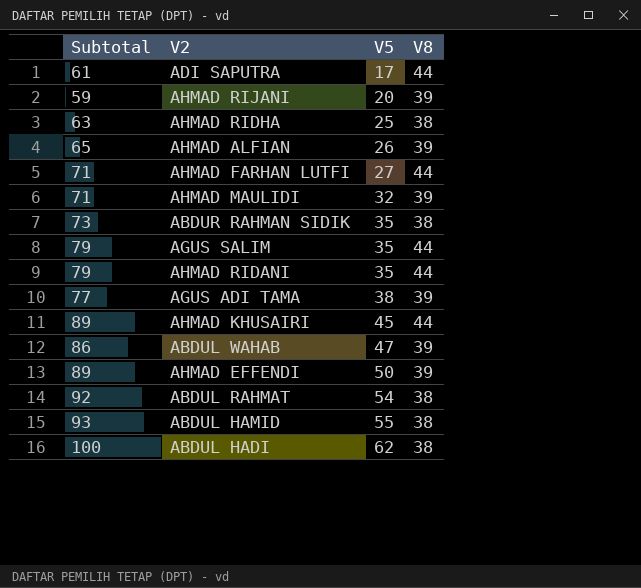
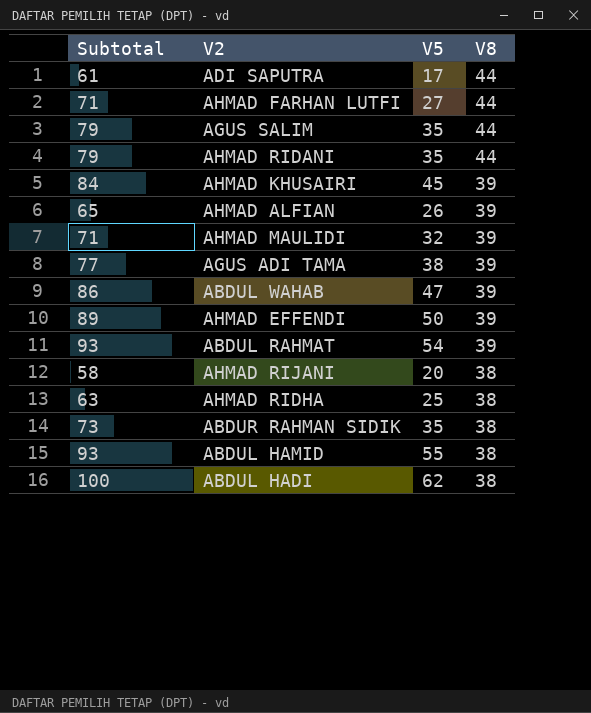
row order: V5 ascending -> V8 descending
AHMAD KHUSAIRI | Subtotal: 89 -> 84
AHMAD KHUSAIRI | V8: 44 -> 39
ABDUL RAHMAT | Subtotal: 92 -> 93
ABDUL RAHMAT | V8: 38 -> 39
AHMAD RIJANI | Subtotal: 59 -> 58
AHMAD RIJANI | V8: 39 -> 38

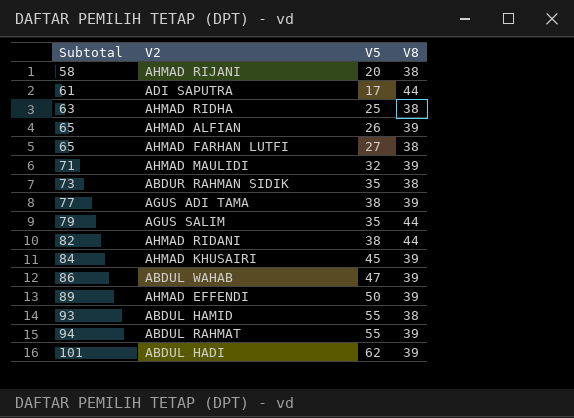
row order: V8 descending -> Subtotal ascending
AHMAD FARHAN LUTFI | Subtotal: 71 -> 65
AHMAD FARHAN LUTFI | V8: 44 -> 38
AHMAD RIDANI | Subtotal: 79 -> 82
AHMAD RIDANI | V5: 35 -> 38
ABDUL RAHMAT | Subtotal: 93 -> 94
ABDUL RAHMAT | V5: 54 -> 55
ABDUL HADI | Subtotal: 100 -> 101
ABDUL HADI | V8: 38 -> 39

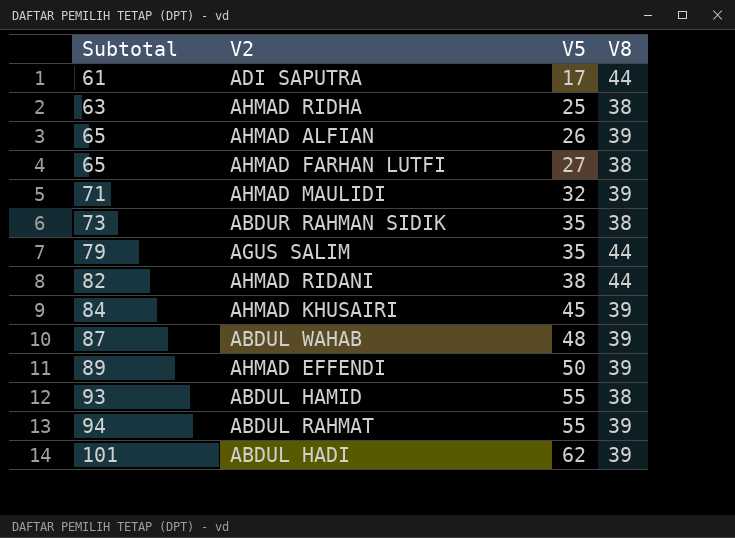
row AHMAD RIJANI: 58 | 20 | 38 -> none
row AGUS ADI TAMA: 77 | 38 | 39 -> none
ABDUL WAHAB | Subtotal: 86 -> 87
ABDUL WAHAB | V5: 47 -> 48

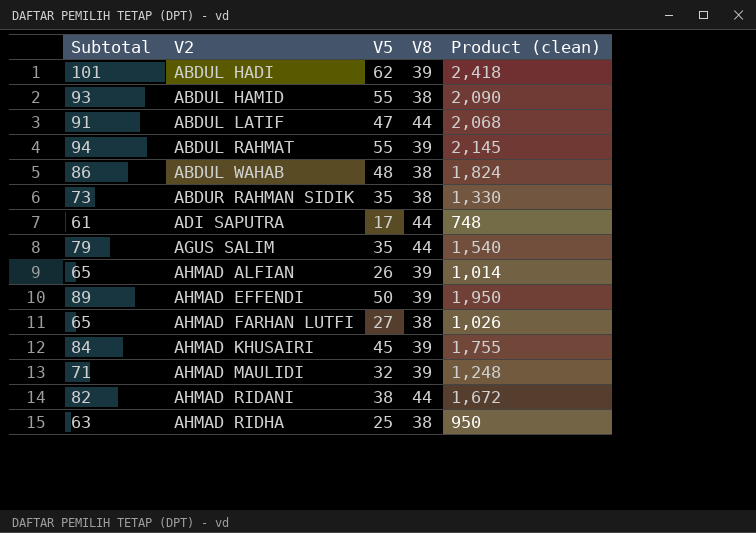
row order: Subtotal ascending -> V2 ascending
column Product (clean) | formula: none -> [V5] * [V8]
row ABDUL LATIF: none -> 91 | 47 | 44 | 2,068
ABDUL WAHAB | Subtotal: 87 -> 86
ABDUL WAHAB | V8: 39 -> 38

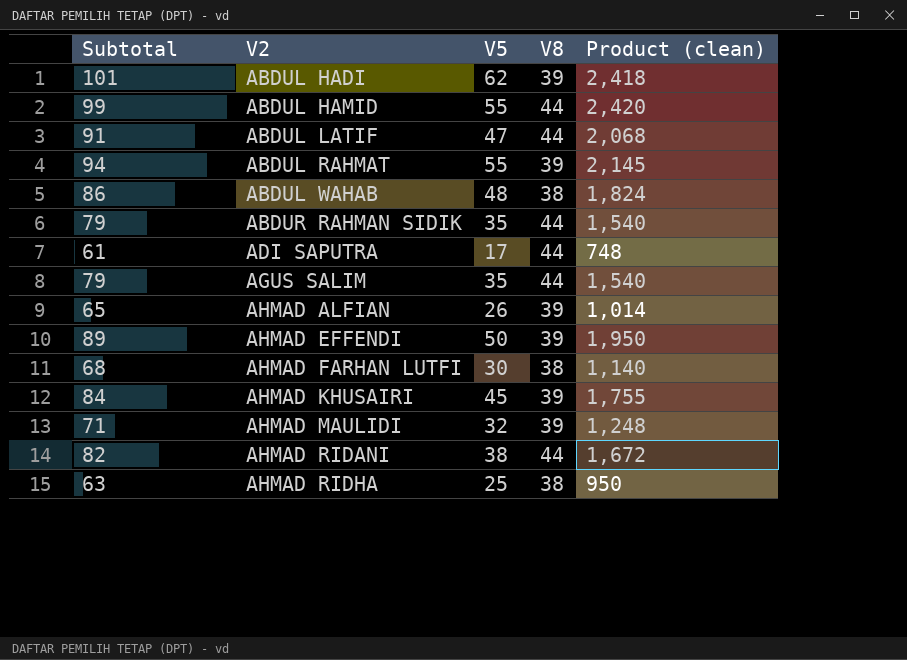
ABDUL HAMID | Subtotal: 93 -> 99
ABDUL HAMID | V8: 38 -> 44
ABDUL HAMID | Product (clean): 2,090 -> 2,420
ABDUR RAHMAN SIDIK | Subtotal: 73 -> 79
ABDUR RAHMAN SIDIK | V8: 38 -> 44
ABDUR RAHMAN SIDIK | Product (clean): 1,330 -> 1,540
AHMAD FARHAN LUTFI | Subtotal: 65 -> 68
AHMAD FARHAN LUTFI | V5: 27 -> 30
AHMAD FARHAN LUTFI | Product (clean): 1,026 -> 1,140

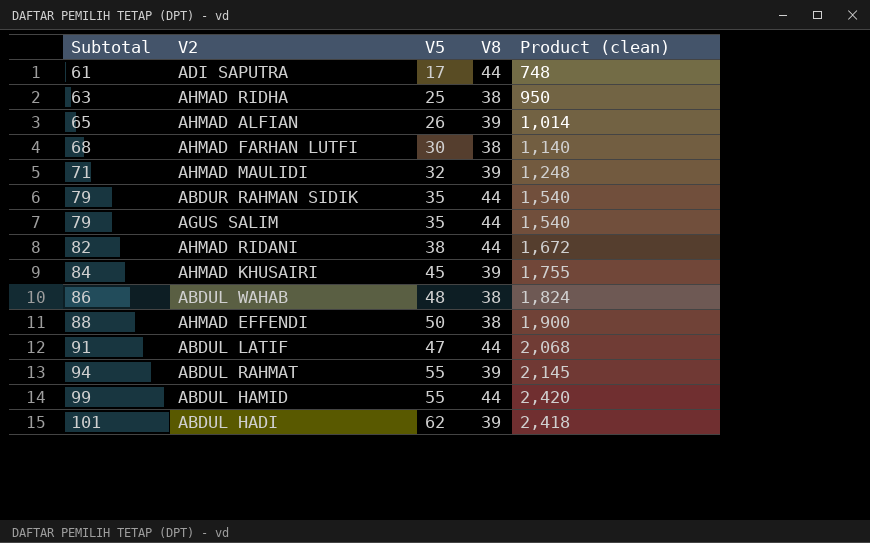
row order: V2 ascending -> Subtotal ascending
AHMAD EFFENDI | Subtotal: 89 -> 88
AHMAD EFFENDI | V8: 39 -> 38
AHMAD EFFENDI | Product (clean): 1,950 -> 1,900

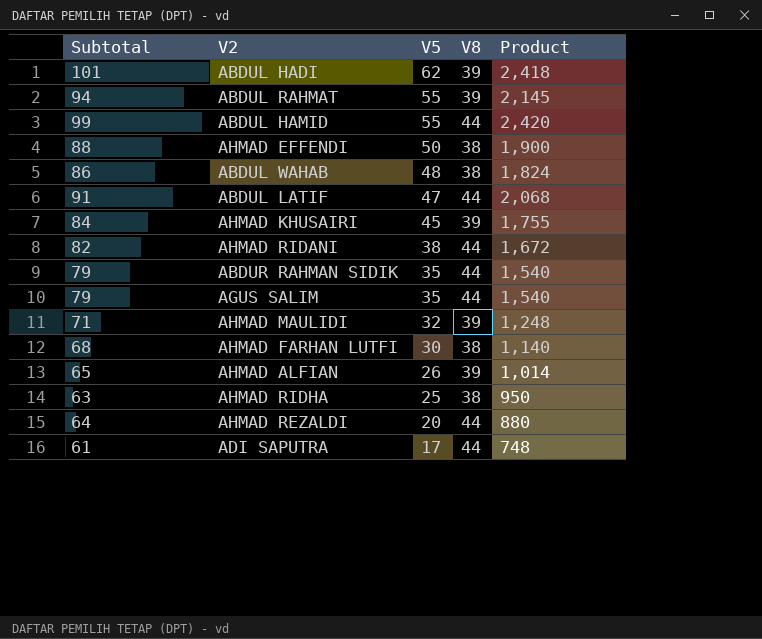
row order: Subtotal ascending -> V5 descending
column name: Product (clean) -> Product
row AHMAD REZALDI: none -> 64 | 20 | 44 | 880

